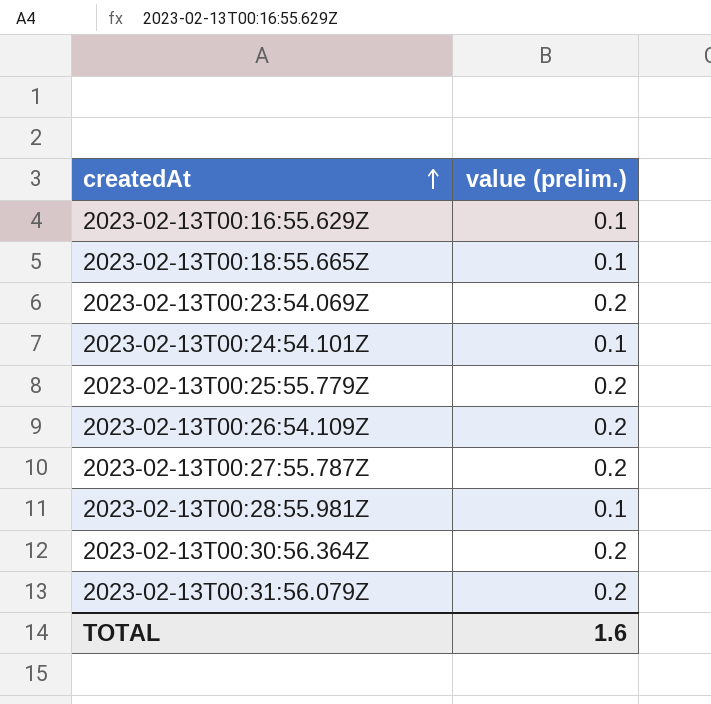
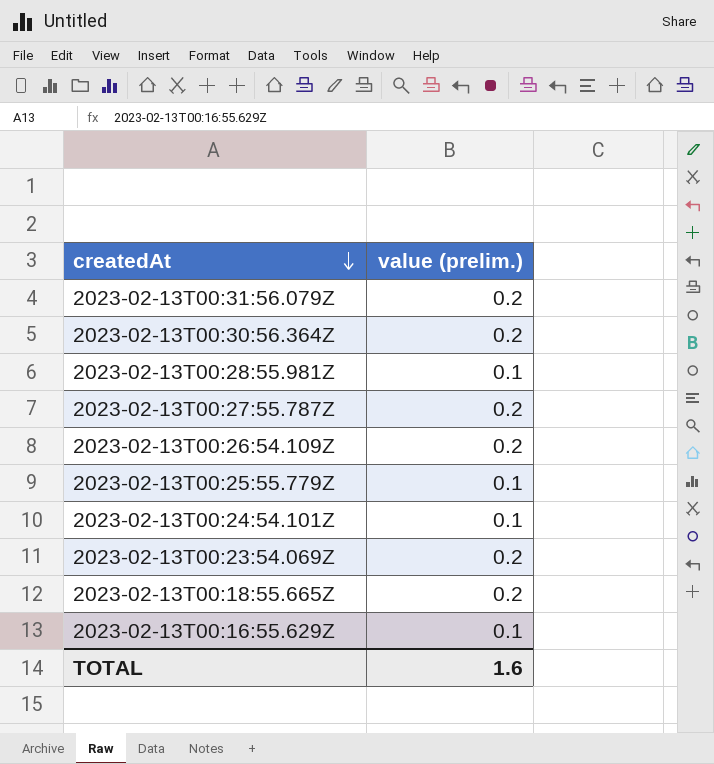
row order: createdAt ascending -> createdAt descending
2023-02-13T00:25:55.779Z | value (prelim.): 0.2 -> 0.1
2023-02-13T00:18:55.665Z | value (prelim.): 0.1 -> 0.2

